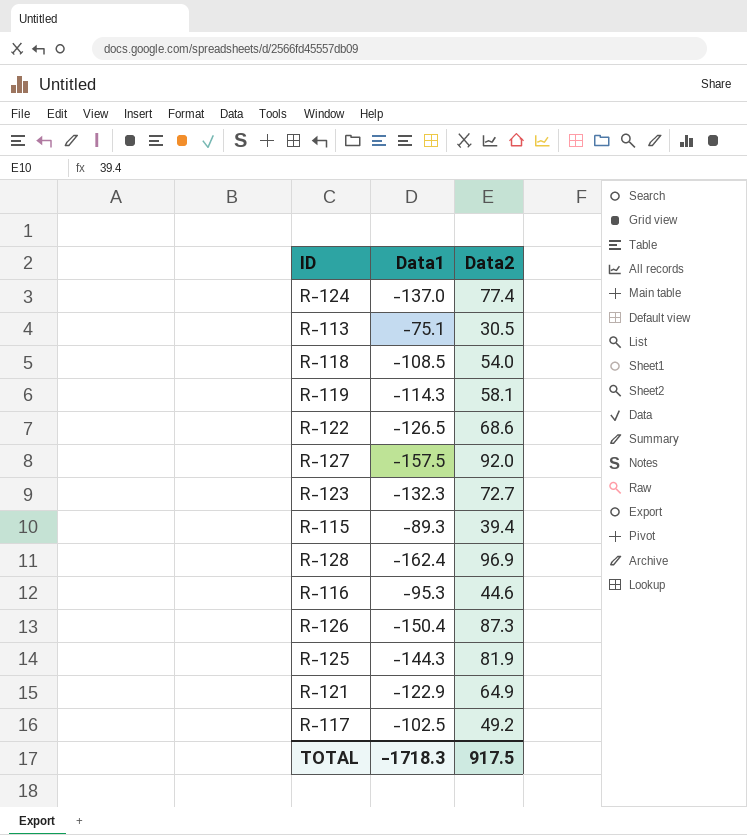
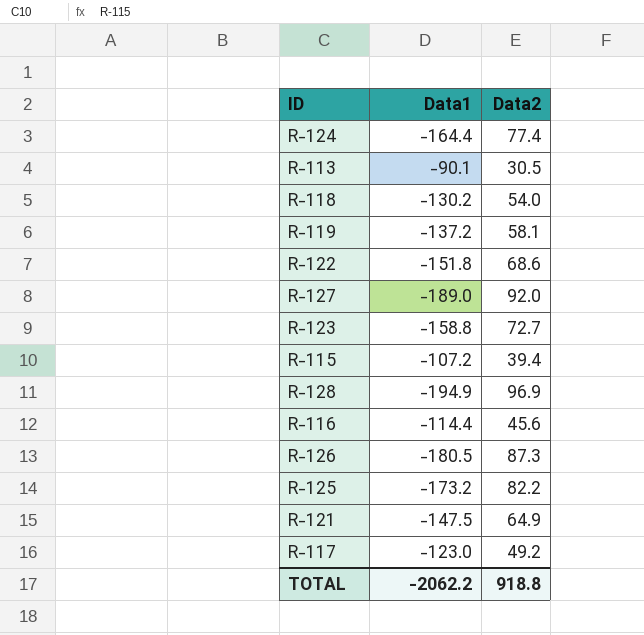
R-124 | Data1: -137.0 -> -164.4
R-113 | Data1: -75.1 -> -90.1
R-118 | Data1: -108.5 -> -130.2
R-119 | Data1: -114.3 -> -137.2
R-122 | Data1: -126.5 -> -151.8
R-127 | Data1: -157.5 -> -189.0
R-123 | Data1: -132.3 -> -158.8
R-115 | Data1: -89.3 -> -107.2
R-128 | Data1: -162.4 -> -194.9
R-116 | Data1: -95.3 -> -114.4
R-116 | Data2: 44.6 -> 45.6
R-126 | Data1: -150.4 -> -180.5
R-125 | Data1: -144.3 -> -173.2
R-125 | Data2: 81.9 -> 82.2
R-121 | Data1: -122.9 -> -147.5
R-117 | Data1: -102.5 -> -123.0
TOTAL | Data1: -1718.3 -> -2062.2
TOTAL | Data2: 917.5 -> 918.8

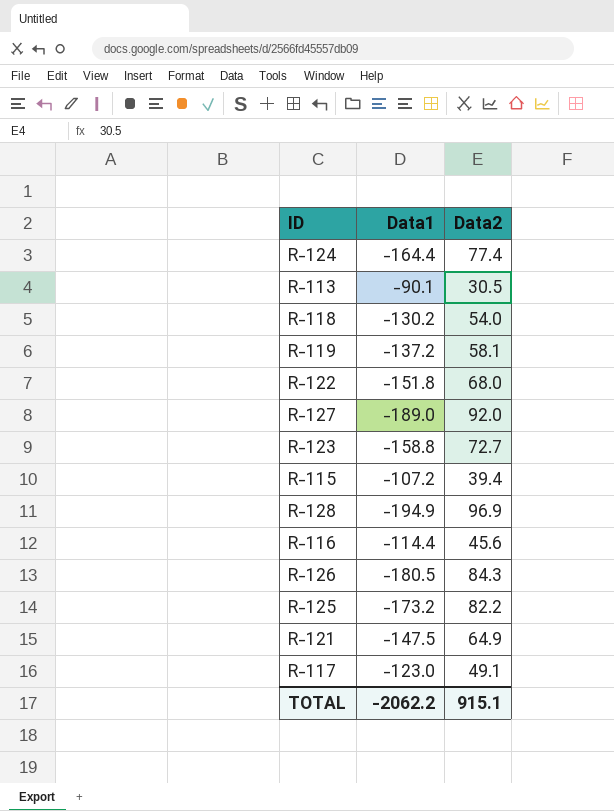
R-122 | Data2: 68.6 -> 68.0
R-126 | Data2: 87.3 -> 84.3
R-117 | Data2: 49.2 -> 49.1
TOTAL | Data2: 918.8 -> 915.1

